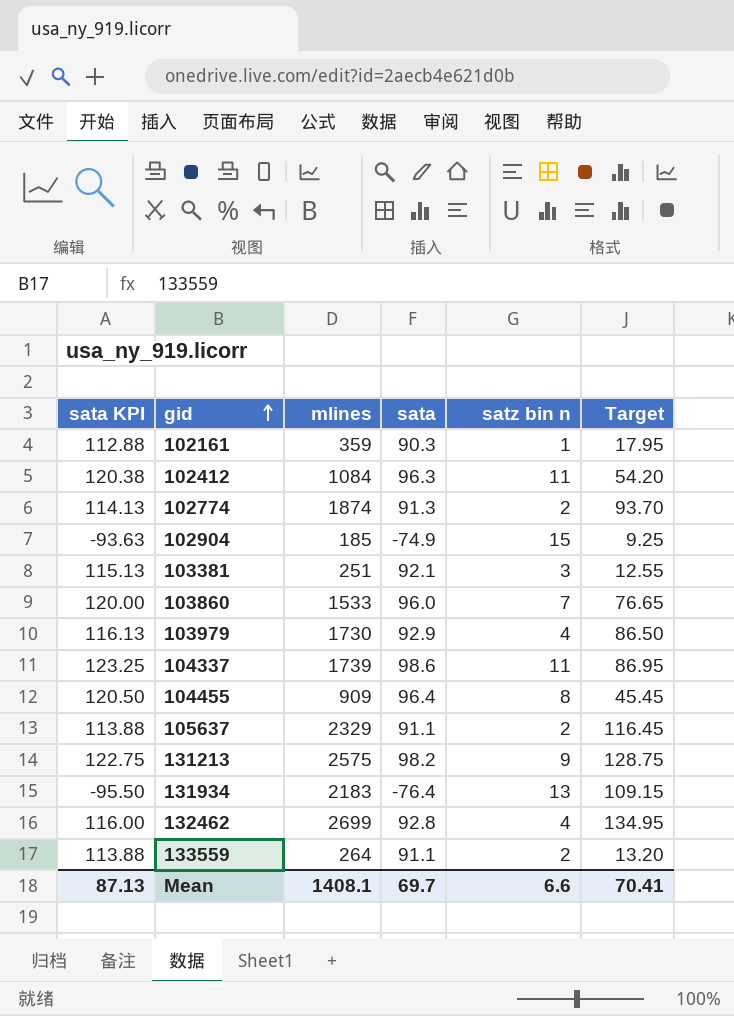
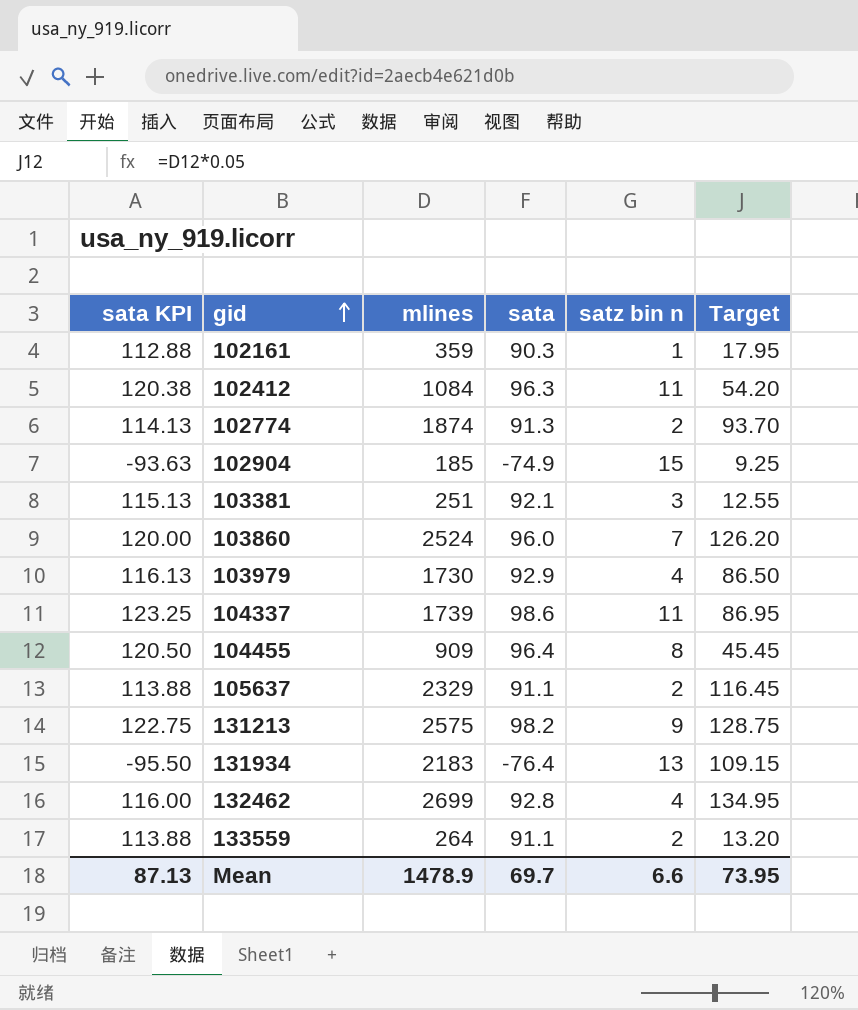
103860 | mlines: 1533 -> 2524
103860 | Target: 76.65 -> 126.20
Mean | mlines: 1408.1 -> 1478.9
Mean | Target: 70.41 -> 73.95

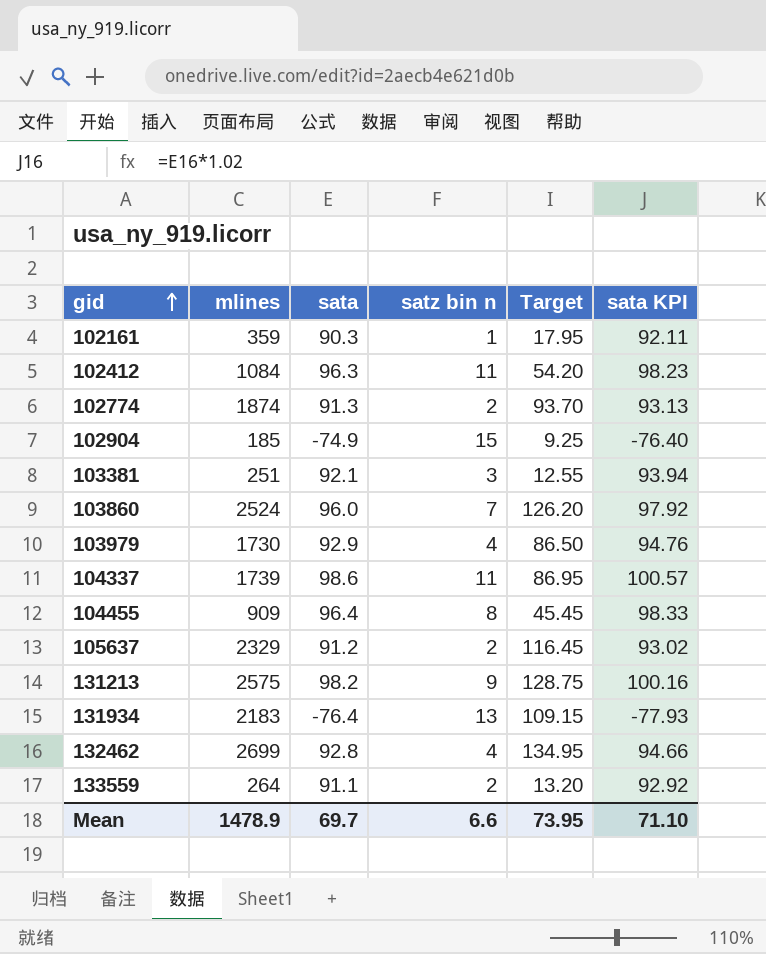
column sata KPI | formula: [sata] * 1.25 -> [sata] * 1.02
column sata KPI | position: 1 -> 6
105637 | sata: 91.1 -> 91.2
Mean | sata KPI: 87.13 -> 71.10

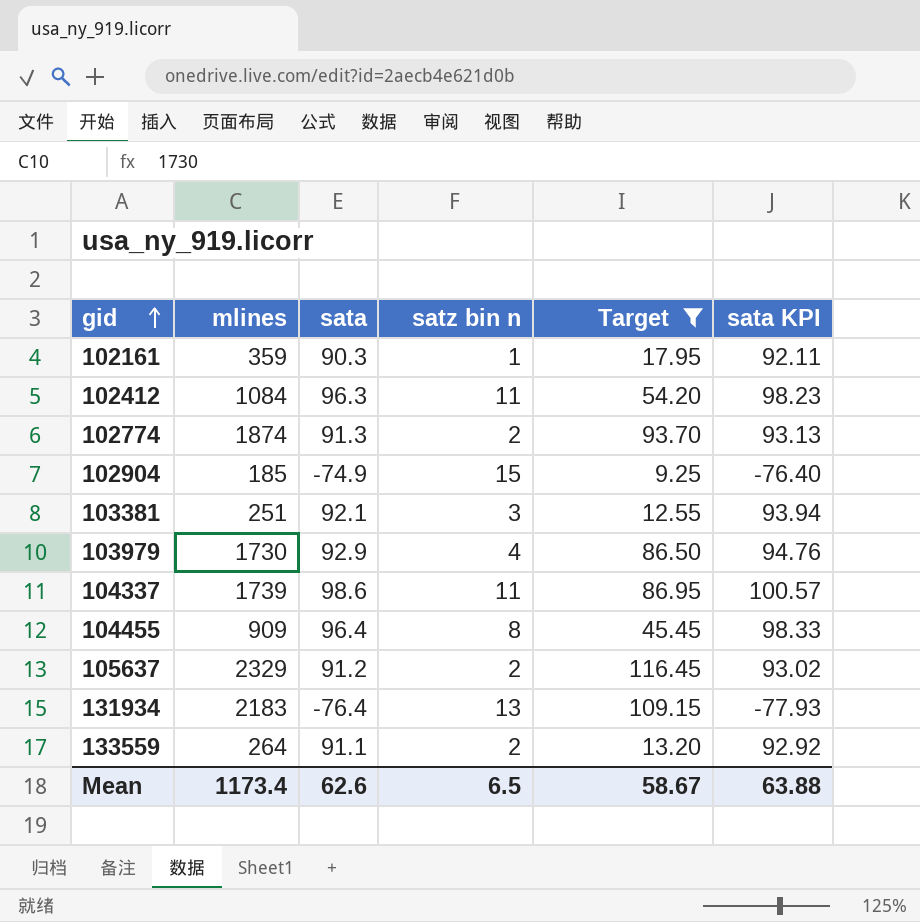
filter: none -> Target <= 116.45
Mean | mlines: 1478.9 -> 1173.4
Mean | sata: 69.7 -> 62.6
Mean | satz bin n: 6.6 -> 6.5
Mean | Target: 73.95 -> 58.67
Mean | sata KPI: 71.10 -> 63.88

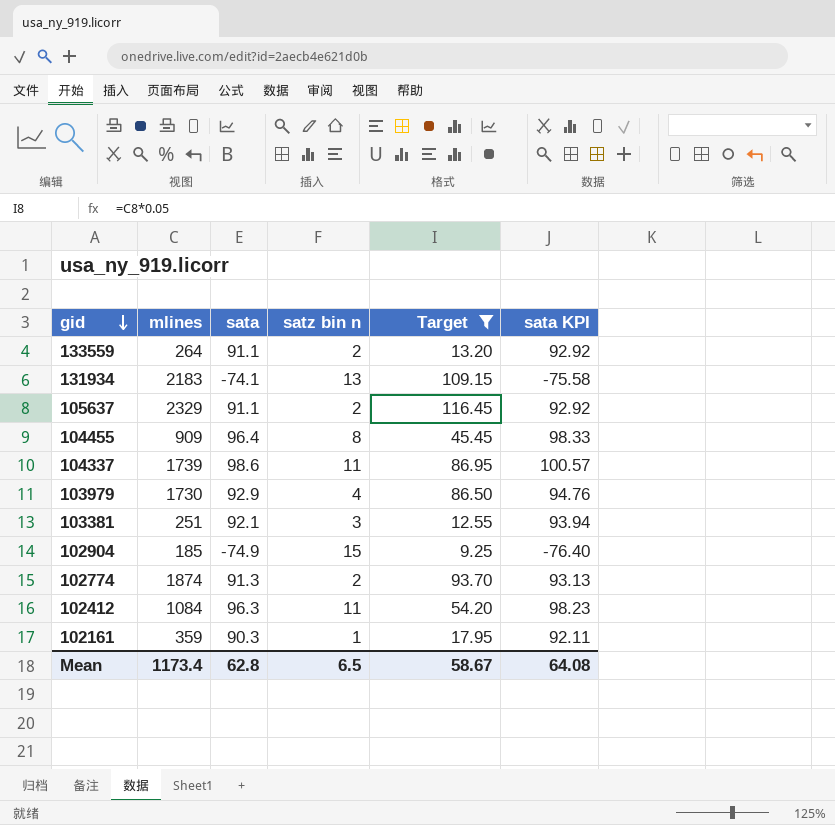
row order: gid ascending -> gid descending
131934 | sata: -76.4 -> -74.1
131934 | sata KPI: -77.93 -> -75.58
105637 | sata: 91.2 -> 91.1
105637 | sata KPI: 93.02 -> 92.92
Mean | sata: 62.6 -> 62.8
Mean | sata KPI: 63.88 -> 64.08

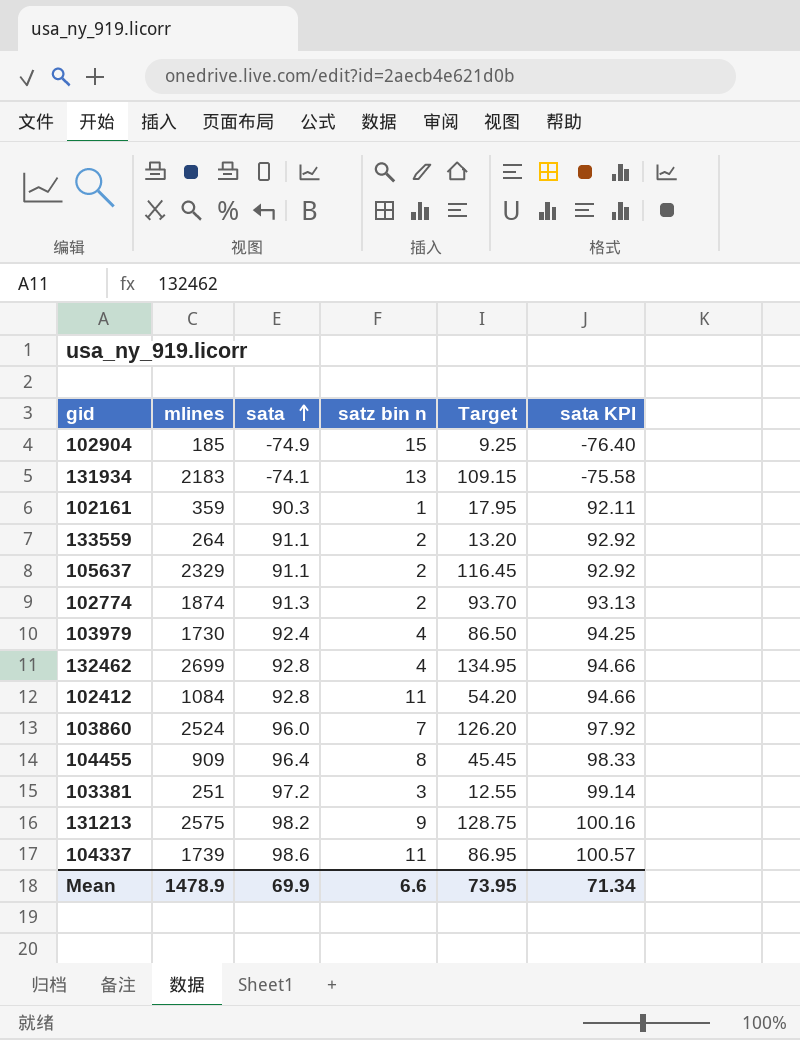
filter: Target <= 116.45 -> none
row order: gid descending -> sata ascending
103979 | sata: 92.9 -> 92.4
103979 | sata KPI: 94.76 -> 94.25
102412 | sata: 96.3 -> 92.8
102412 | sata KPI: 98.23 -> 94.66
103381 | sata: 92.1 -> 97.2
103381 | sata KPI: 93.94 -> 99.14
Mean | mlines: 1173.4 -> 1478.9
Mean | sata: 62.8 -> 69.9
Mean | satz bin n: 6.5 -> 6.6
Mean | Target: 58.67 -> 73.95
Mean | sata KPI: 64.08 -> 71.34

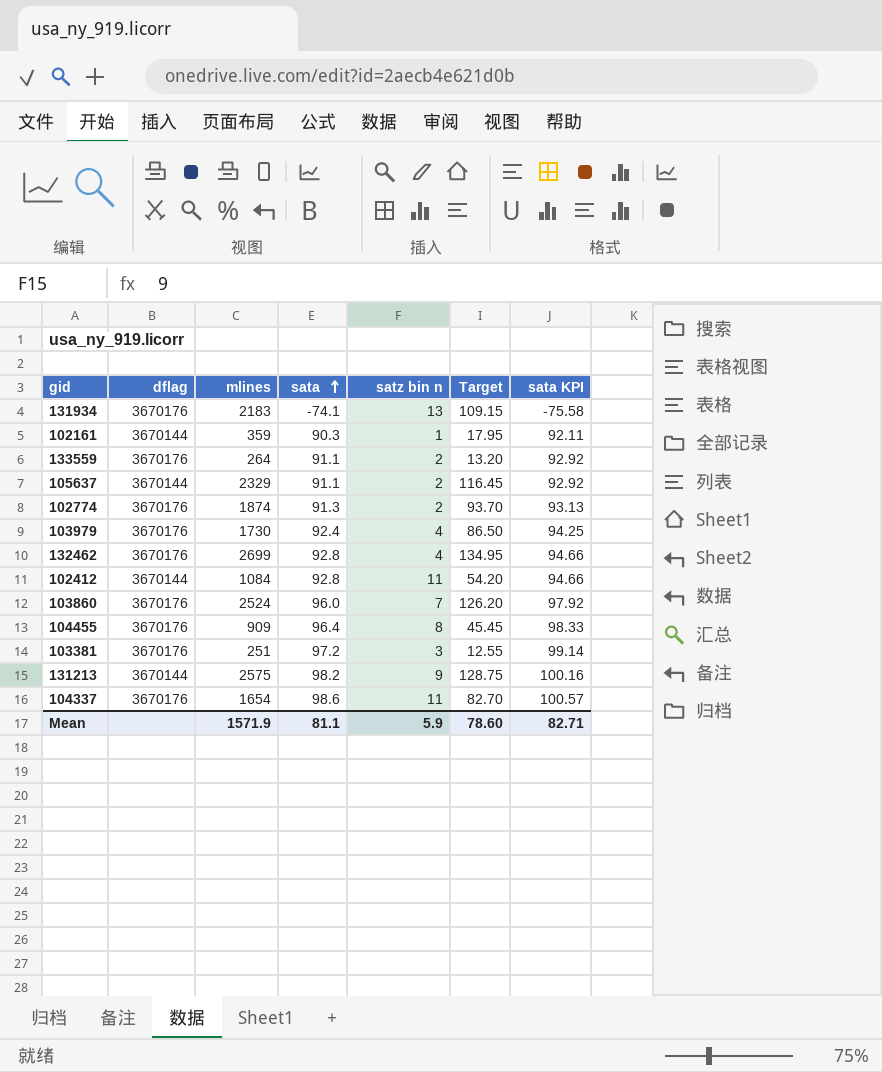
column dflag | position: none -> 2
row 102904: 185 | -74.9 | 15 | 9.25 | -76.40 -> none
104337 | mlines: 1739 -> 1654
104337 | Target: 86.95 -> 82.70
Mean | mlines: 1478.9 -> 1571.9
Mean | sata: 69.9 -> 81.1
Mean | satz bin n: 6.6 -> 5.9
Mean | Target: 73.95 -> 78.60
Mean | sata KPI: 71.34 -> 82.71

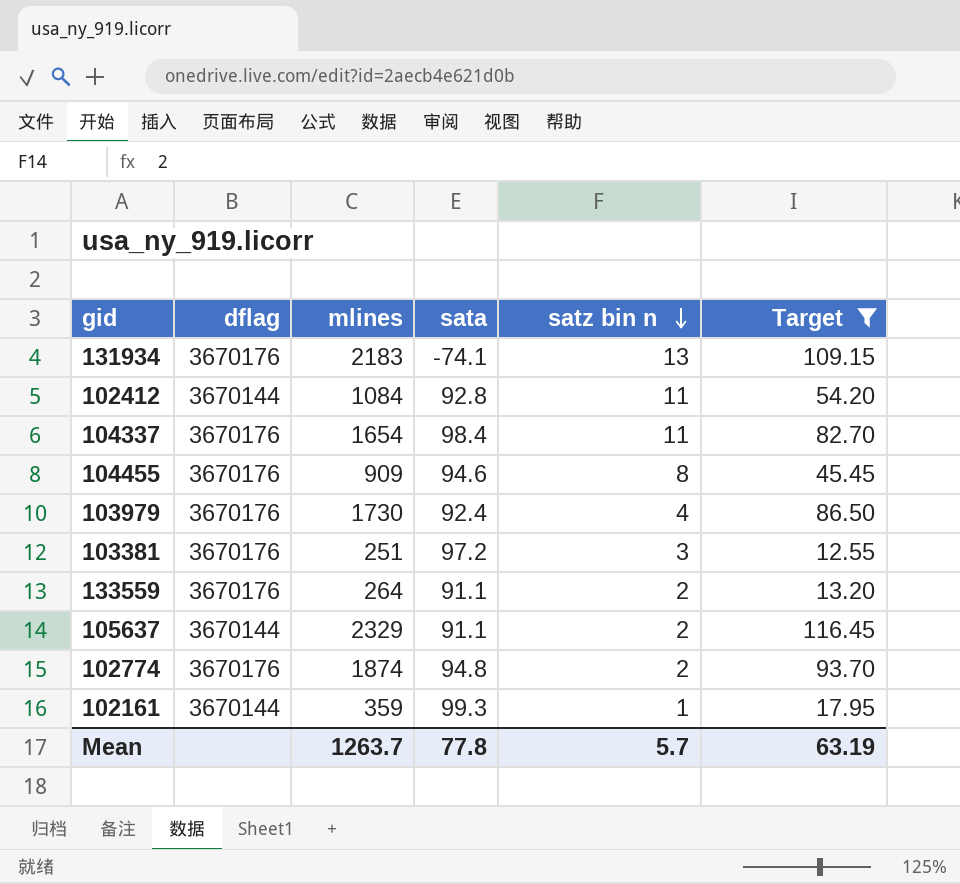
filter: none -> Target <= 116.45
row order: sata ascending -> satz bin n descending
column sata KPI | formula: [sata] * 1.02 -> none
104337 | sata: 98.6 -> 98.4
104455 | sata: 96.4 -> 94.6
102774 | sata: 91.3 -> 94.8
102161 | sata: 90.3 -> 99.3
Mean | mlines: 1571.9 -> 1263.7
Mean | sata: 81.1 -> 77.8
Mean | satz bin n: 5.9 -> 5.7
Mean | Target: 78.60 -> 63.19

